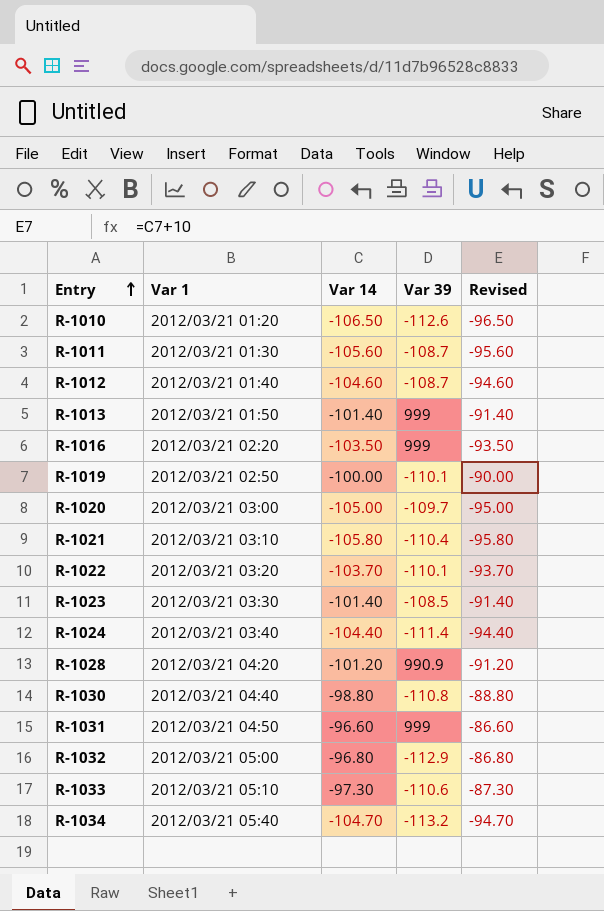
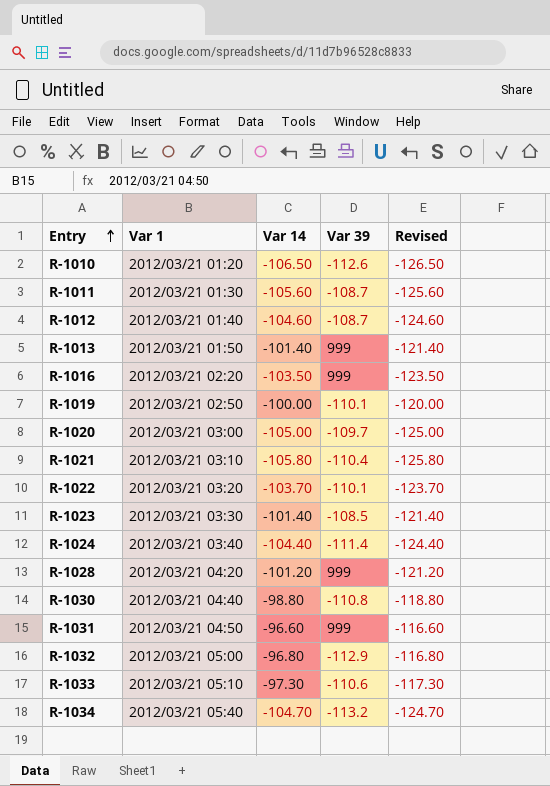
column Revised | formula: [Var 14] + 10 -> [Var 14] - 20
R-1028 | Var 39: 990.9 -> 999

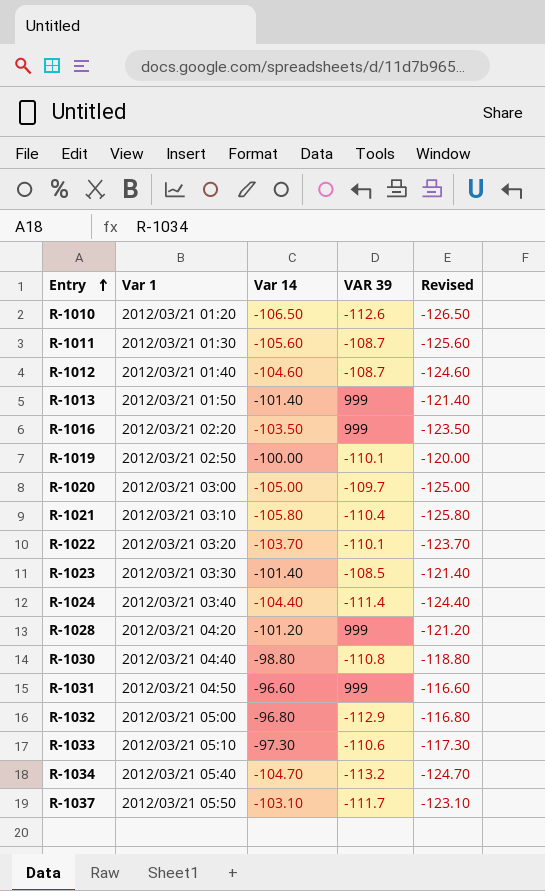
column name: Var 39 -> VAR 39
row R-1037: none -> 2012/03/21 05:50 | -103.10 | -111.7 | -123.10

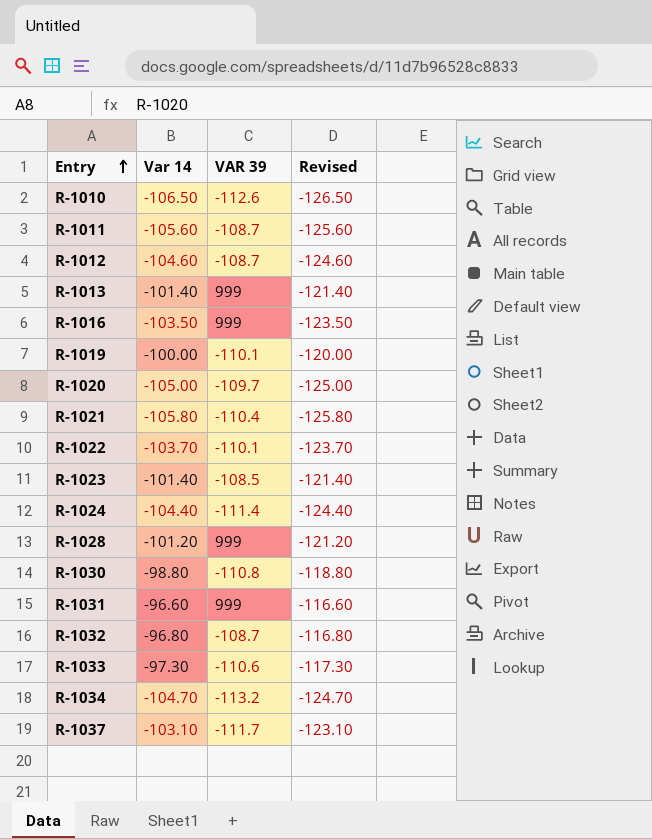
column Var 1 | position: 2 -> none
R-1032 | VAR 39: -112.9 -> -108.7

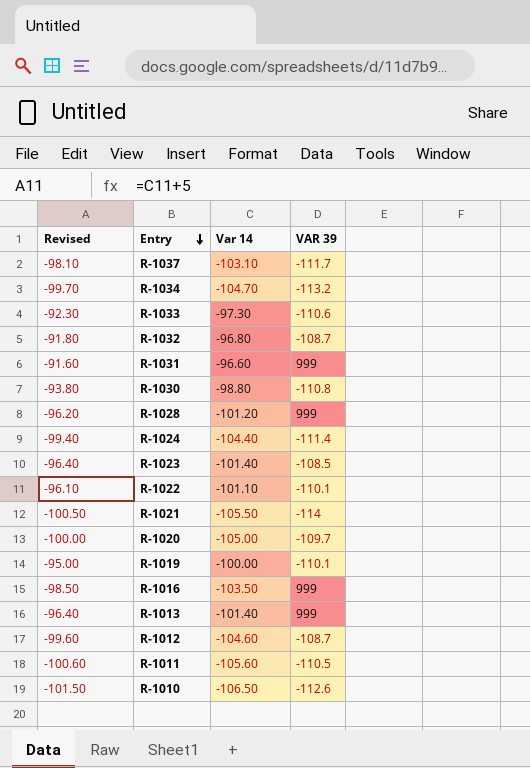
row order: Entry ascending -> Entry descending
column Revised | formula: [Var 14] - 20 -> [Var 14] + 5
column Revised | position: 4 -> 1
R-1022 | Var 14: -103.70 -> -101.10
R-1021 | Var 14: -105.80 -> -105.50
R-1021 | VAR 39: -110.4 -> -114
R-1011 | VAR 39: -108.7 -> -110.5

